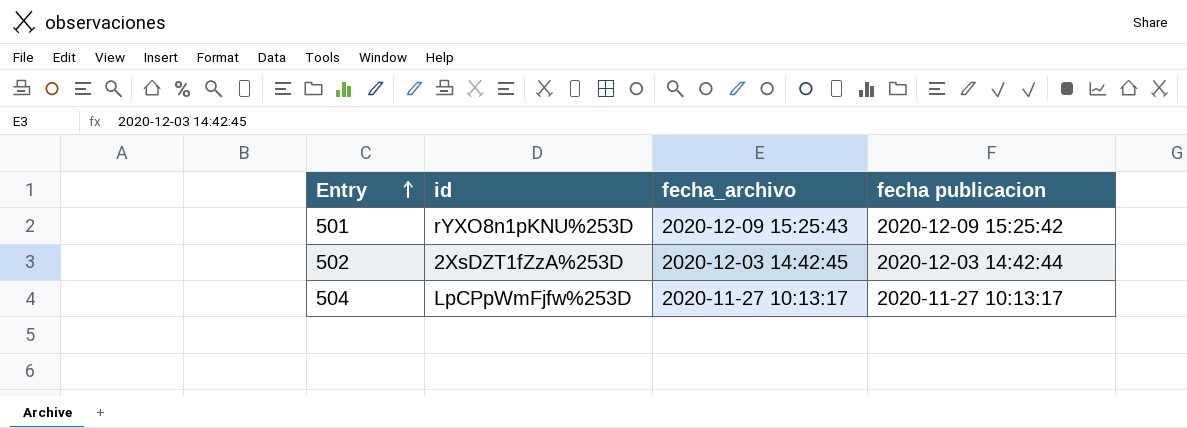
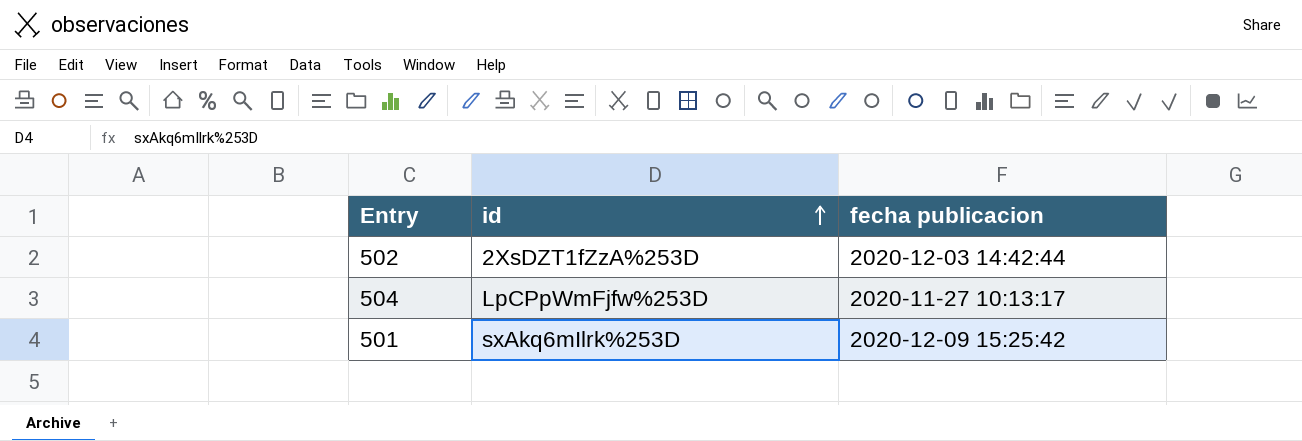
row order: Entry ascending -> id ascending
column fecha_archivo | position: 3 -> none
501 | id: rYXO8n1pKNU%253D -> sxAkq6mIlrk%253D

